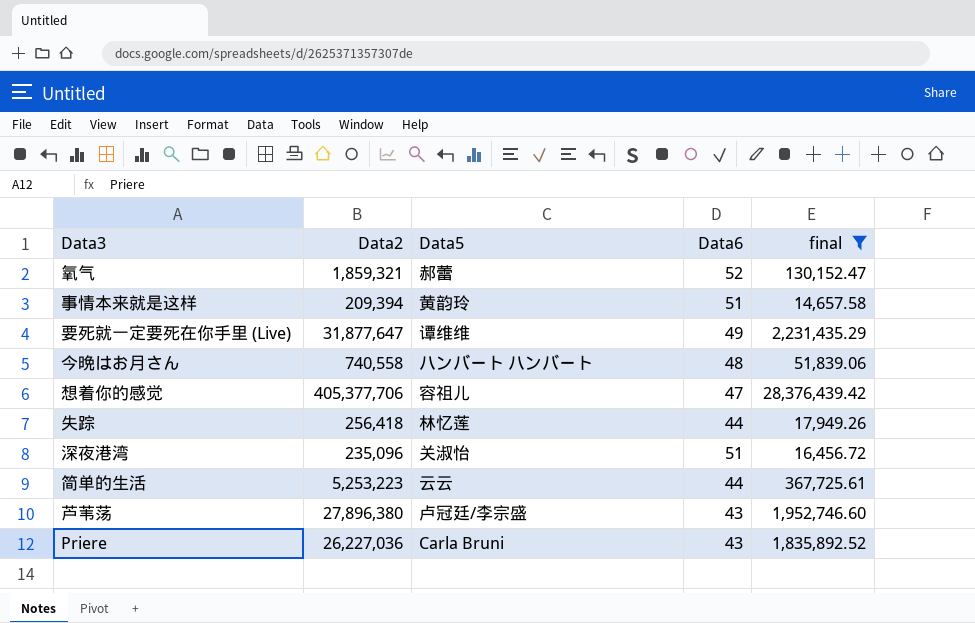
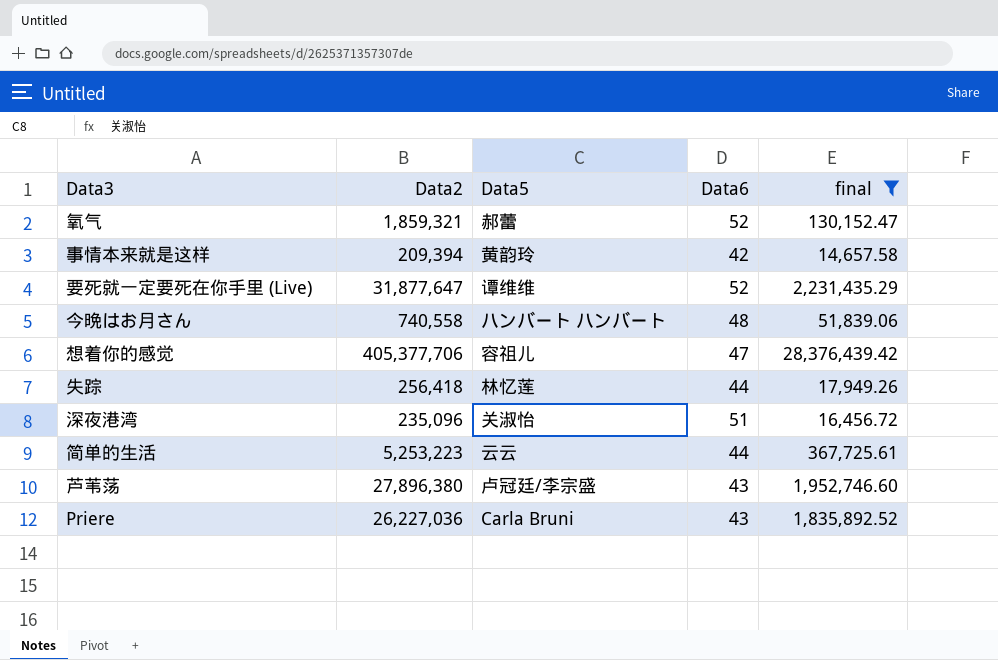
事情本来就是这样 | Data6: 51 -> 42
要死就一定要死在你手里 (Live) | Data6: 49 -> 52

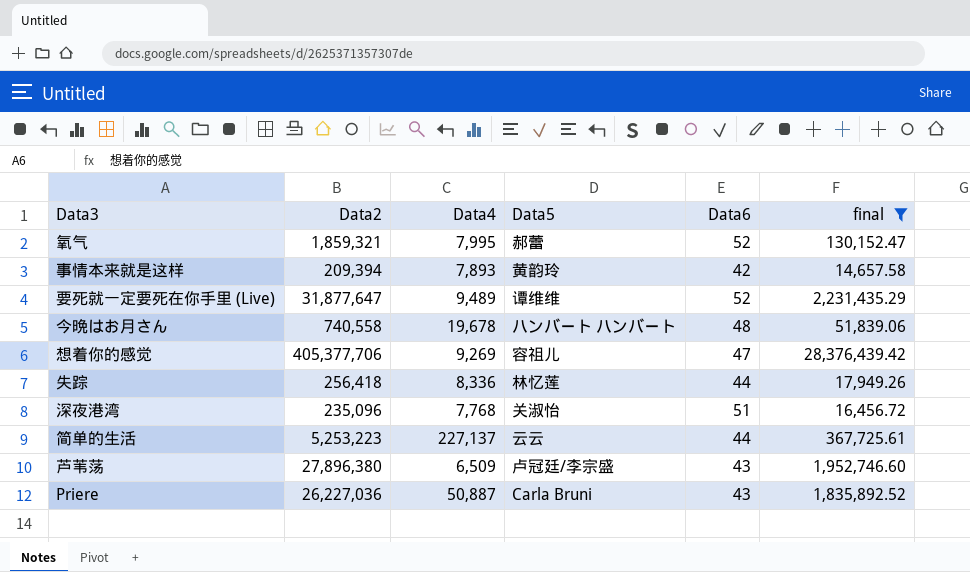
column Data4 | position: none -> 3

